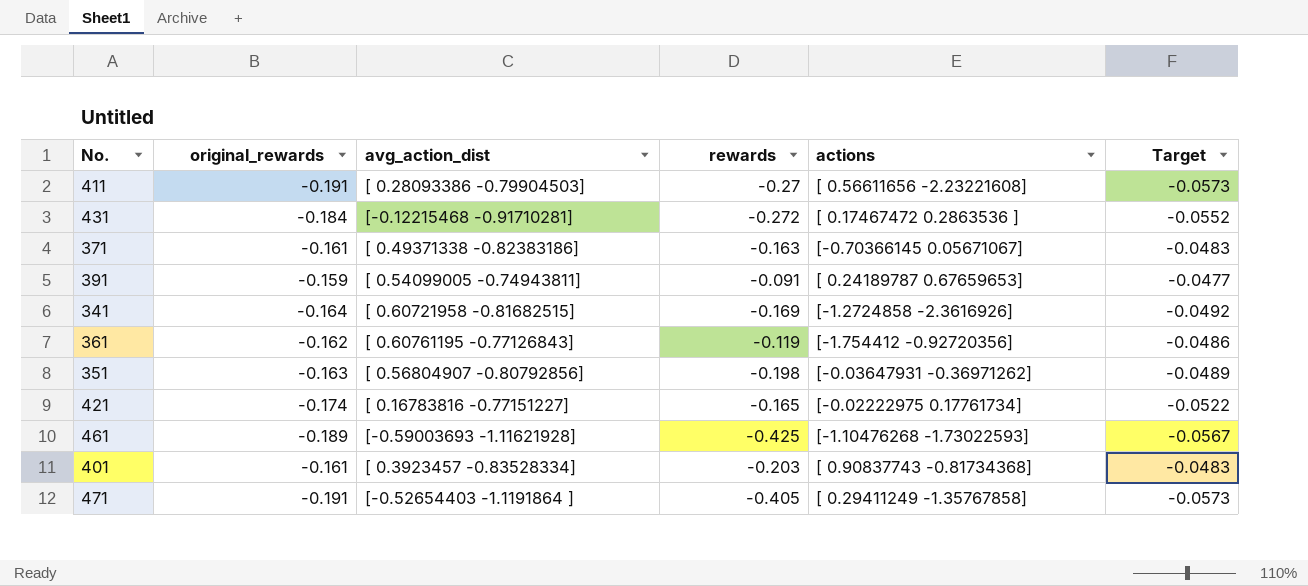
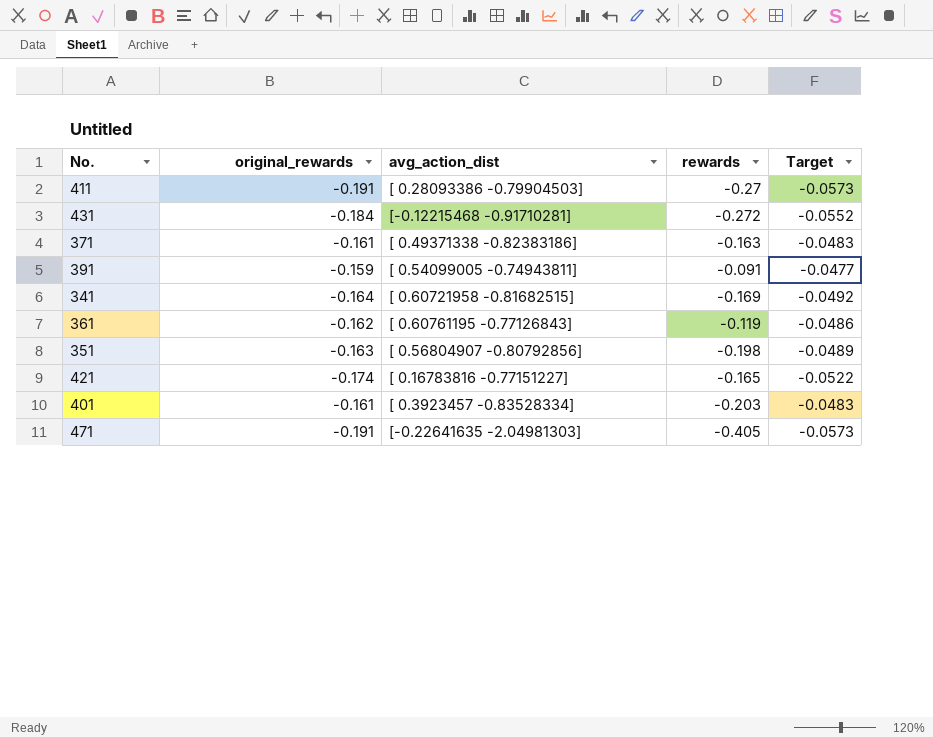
column actions | position: 5 -> none
row 461: -0.189 | [-0.59003693 -1.11621928] | -0.425 | [-1.10476268 -1.73022593] | -0.0567 -> none
471 | avg_action_dist: [-0.52654403 -1.1191864 ] -> [-0.22641635 -2.04981303]

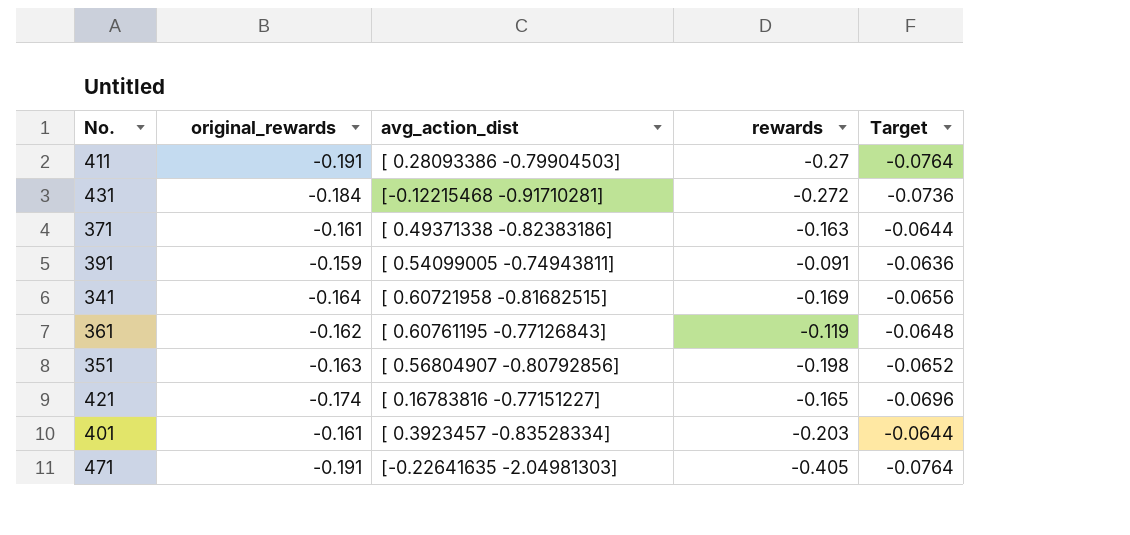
column Target | formula: [original_rewards] * 0.3 -> [original_rewards] * 0.4

